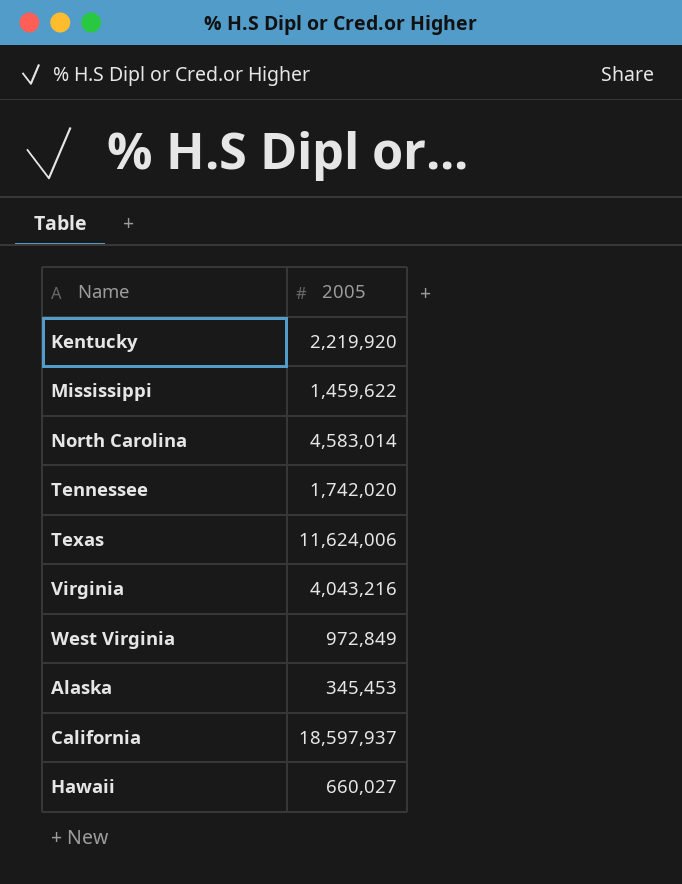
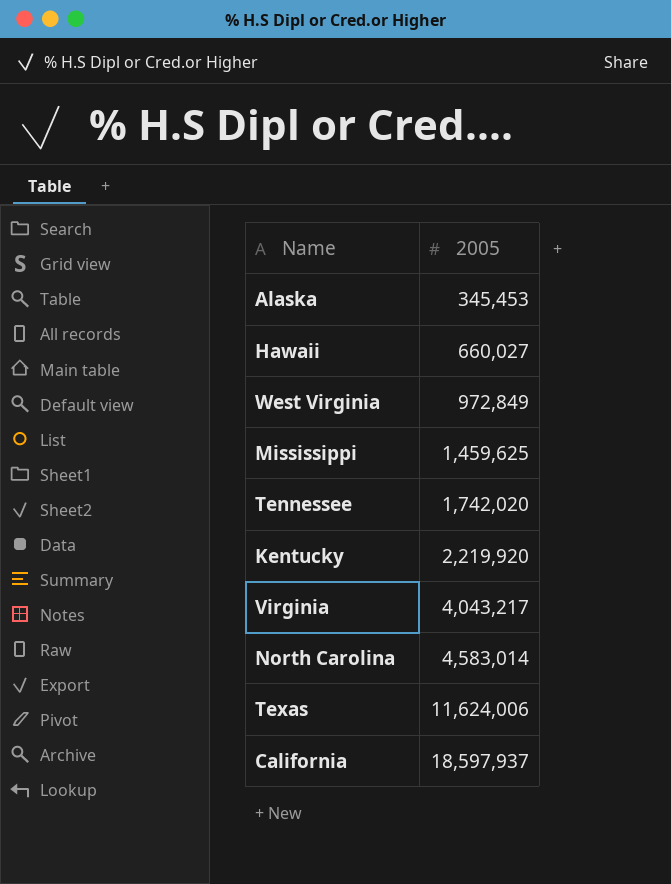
row order: none -> 2005 ascending
Mississippi | 2005: 1,459,622 -> 1,459,625
Virginia | 2005: 4,043,216 -> 4,043,217

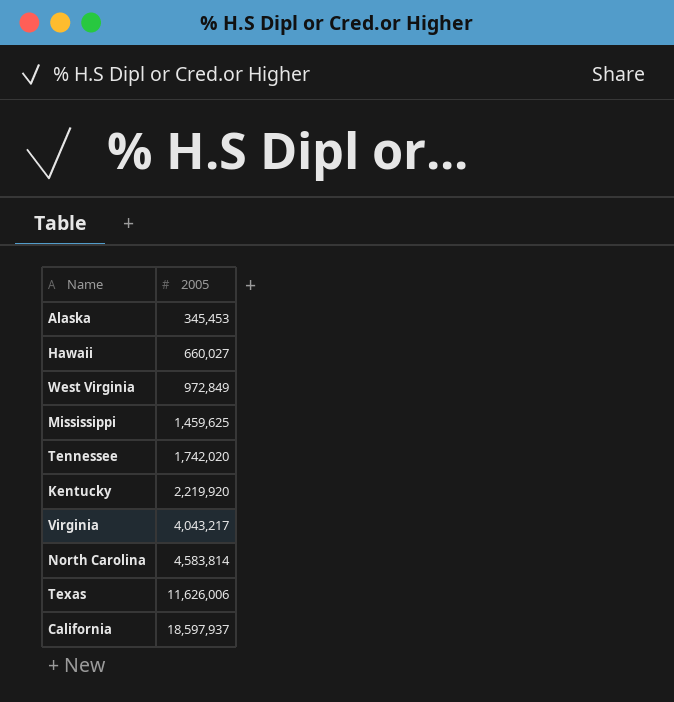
North Carolina | 2005: 4,583,014 -> 4,583,814
Texas | 2005: 11,624,006 -> 11,626,006

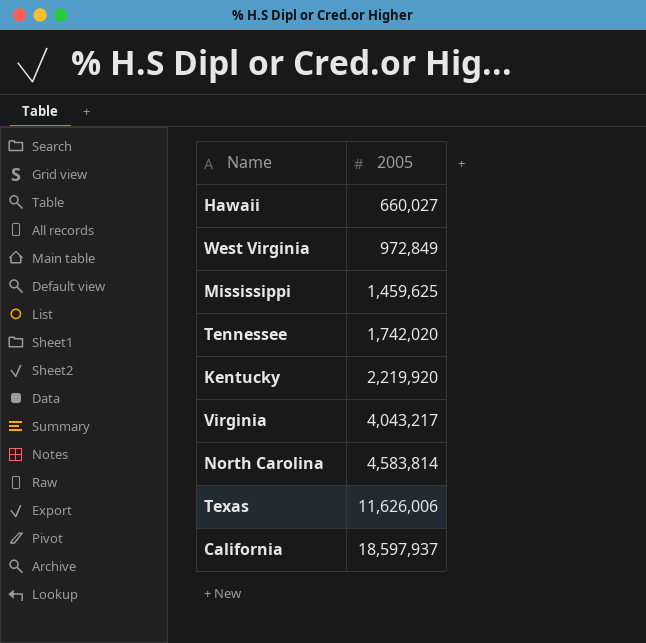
row Alaska: 345,453 -> none

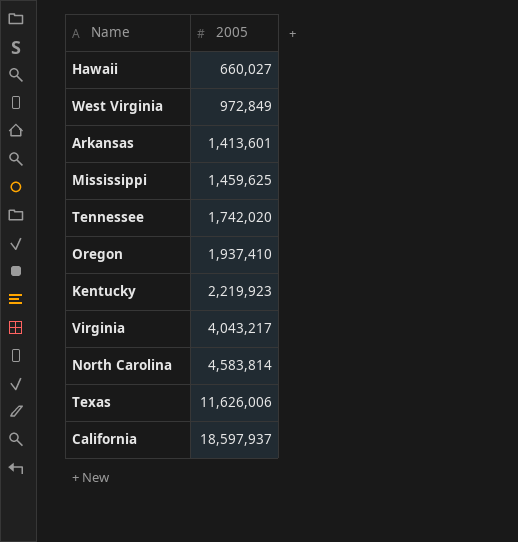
row Arkansas: none -> 1,413,601
row Oregon: none -> 1,937,410
Kentucky | 2005: 2,219,920 -> 2,219,923

